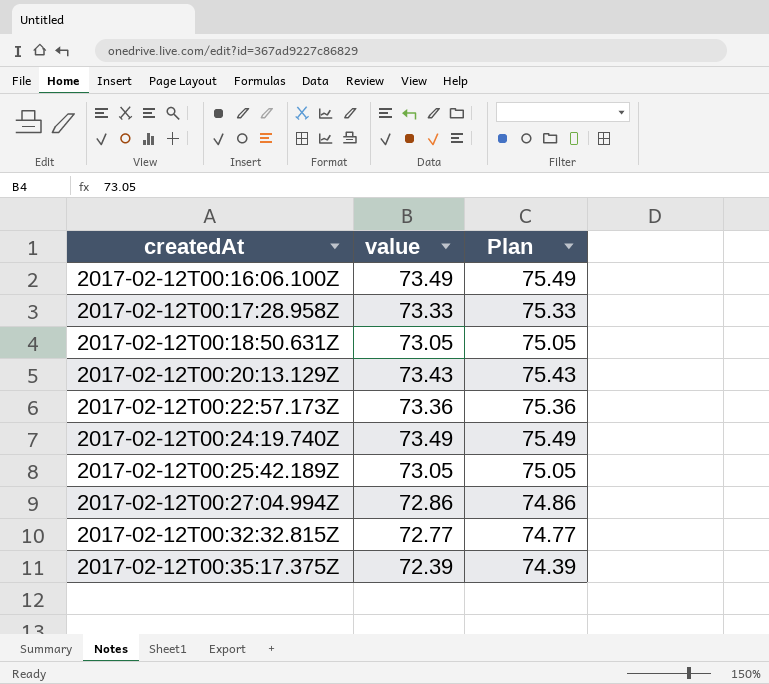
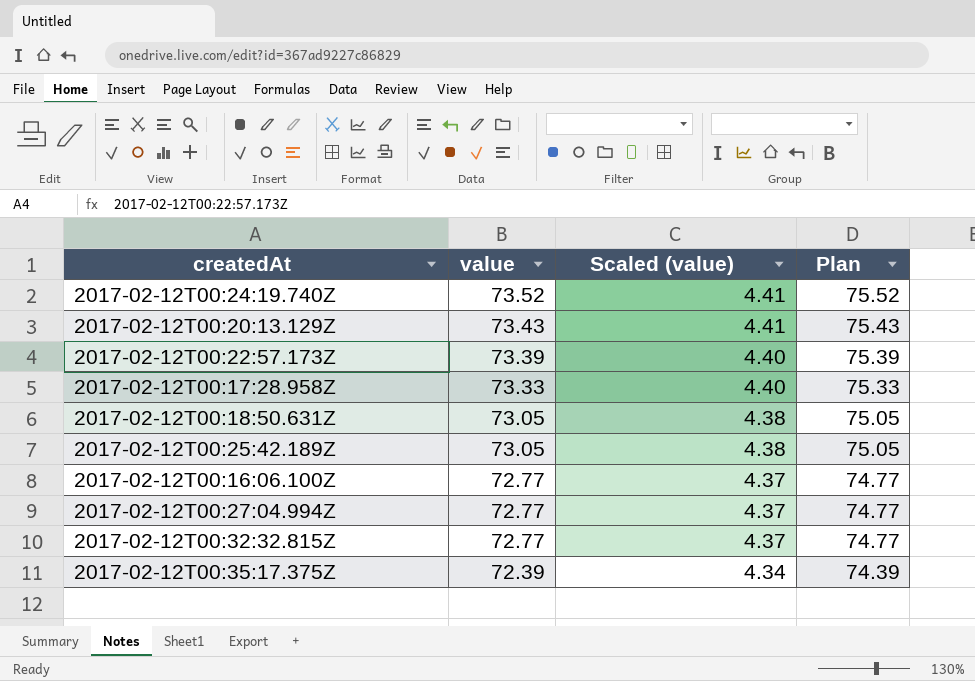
row order: createdAt ascending -> value descending
column Scaled (value) | formula: none -> [value] * 0.06
2017-02-12T00:24:19.740Z | value: 73.49 -> 73.52
2017-02-12T00:24:19.740Z | Plan: 75.49 -> 75.52
2017-02-12T00:22:57.173Z | value: 73.36 -> 73.39
2017-02-12T00:22:57.173Z | Plan: 75.36 -> 75.39
2017-02-12T00:16:06.100Z | value: 73.49 -> 72.77
2017-02-12T00:16:06.100Z | Plan: 75.49 -> 74.77
2017-02-12T00:27:04.994Z | value: 72.86 -> 72.77
2017-02-12T00:27:04.994Z | Plan: 74.86 -> 74.77

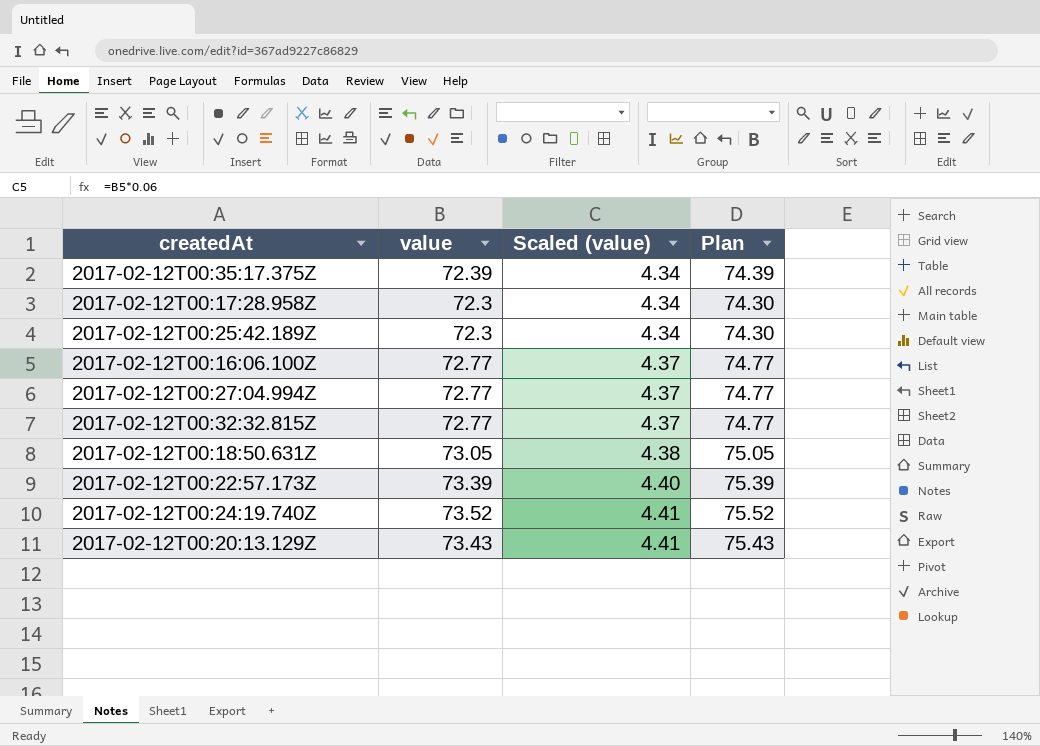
row order: value descending -> Scaled (value) ascending
2017-02-12T00:17:28.958Z | value: 73.33 -> 72.3
2017-02-12T00:17:28.958Z | Scaled (value): 4.40 -> 4.34
2017-02-12T00:17:28.958Z | Plan: 75.33 -> 74.30
2017-02-12T00:25:42.189Z | value: 73.05 -> 72.3
2017-02-12T00:25:42.189Z | Scaled (value): 4.38 -> 4.34
2017-02-12T00:25:42.189Z | Plan: 75.05 -> 74.30

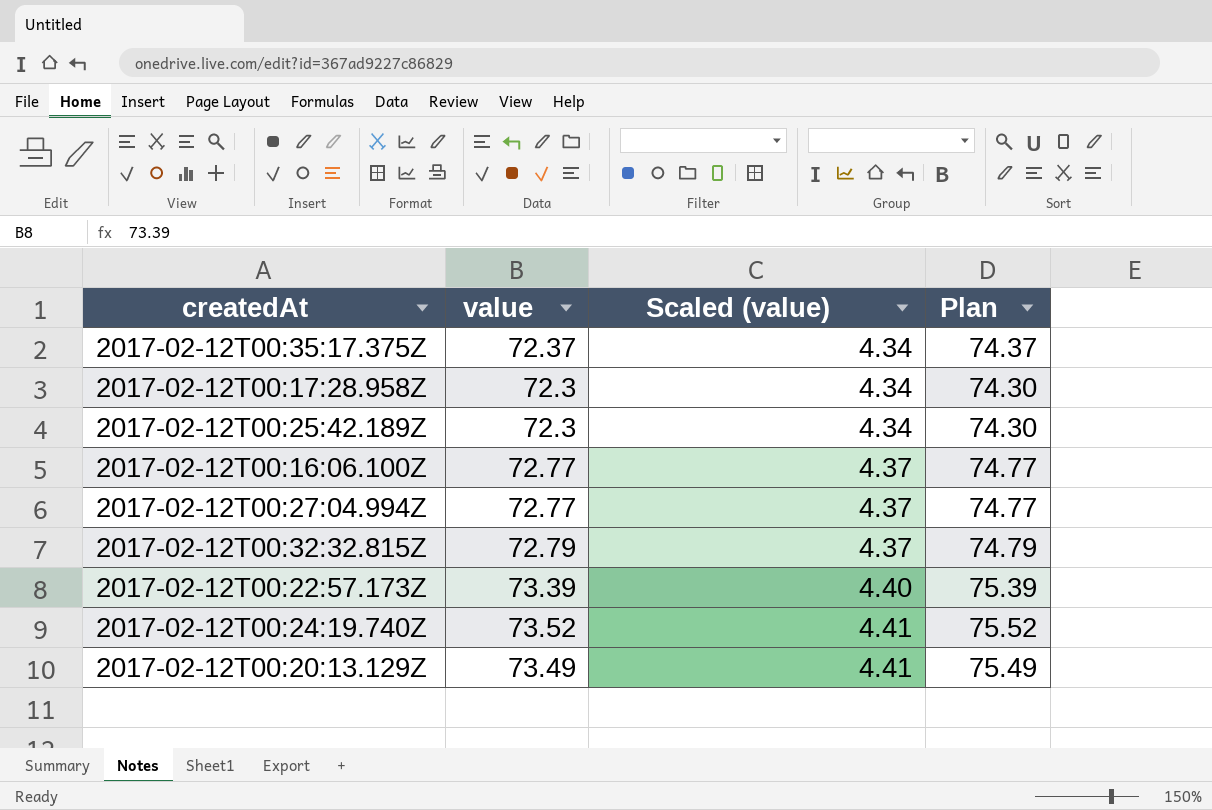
row 2017-02-12T00:18:50.631Z: 73.05 | 4.38 | 75.05 -> none
2017-02-12T00:35:17.375Z | value: 72.39 -> 72.37
2017-02-12T00:35:17.375Z | Plan: 74.39 -> 74.37
2017-02-12T00:32:32.815Z | value: 72.77 -> 72.79
2017-02-12T00:32:32.815Z | Plan: 74.77 -> 74.79
2017-02-12T00:20:13.129Z | value: 73.43 -> 73.49
2017-02-12T00:20:13.129Z | Plan: 75.43 -> 75.49

